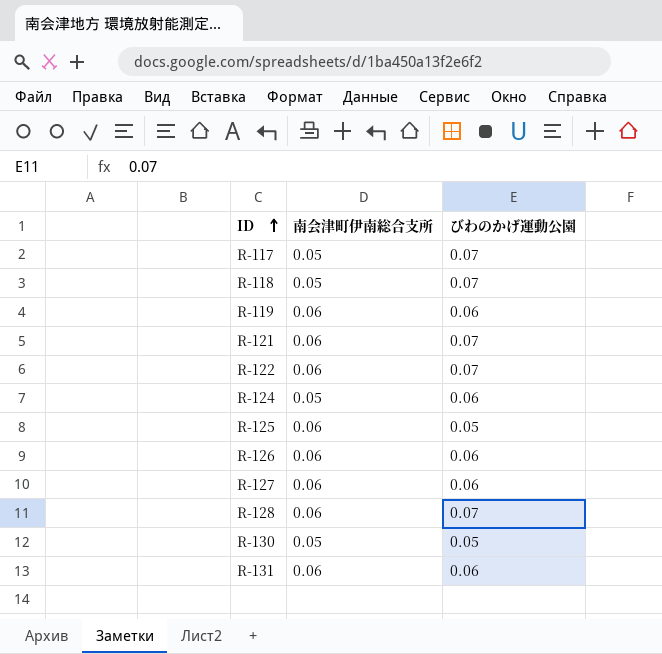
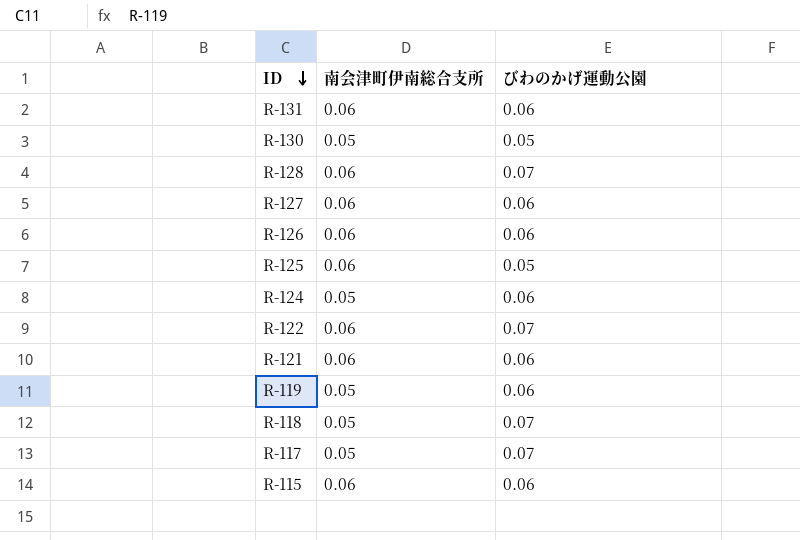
row order: ID ascending -> ID descending
R-121 | びわのかげ運動公園: 0.07 -> 0.06
R-119 | 南会津町伊南総合支所: 0.06 -> 0.05
row R-115: none -> 0.06 | 0.06

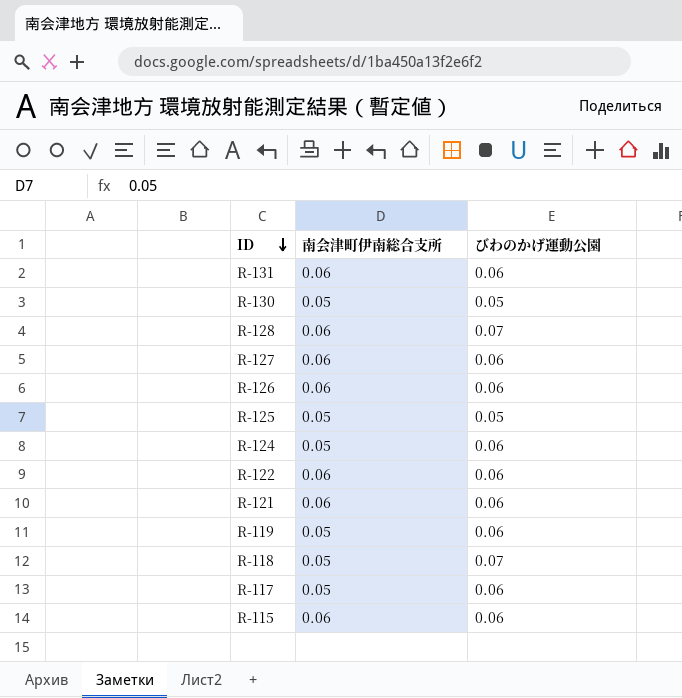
R-125 | 南会津町伊南総合支所: 0.06 -> 0.05
R-122 | びわのかげ運動公園: 0.07 -> 0.06
R-117 | びわのかげ運動公園: 0.07 -> 0.06

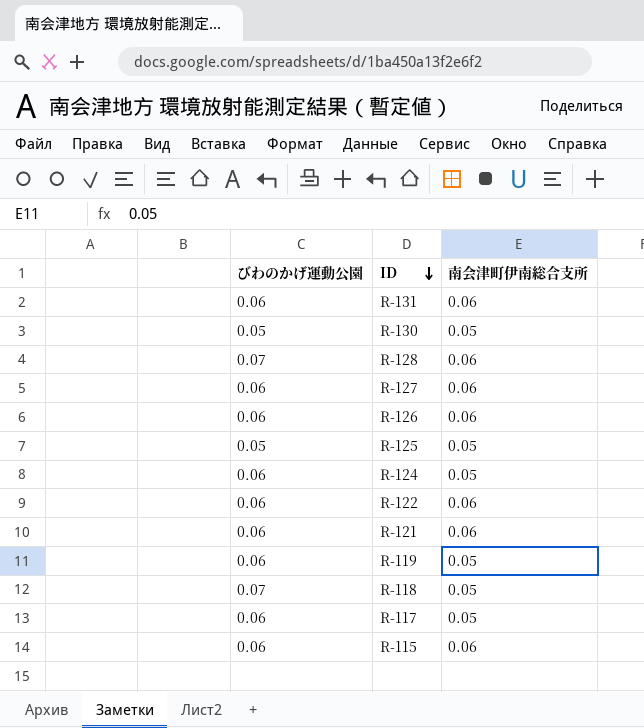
column びわのかげ運動公園 | position: 3 -> 1

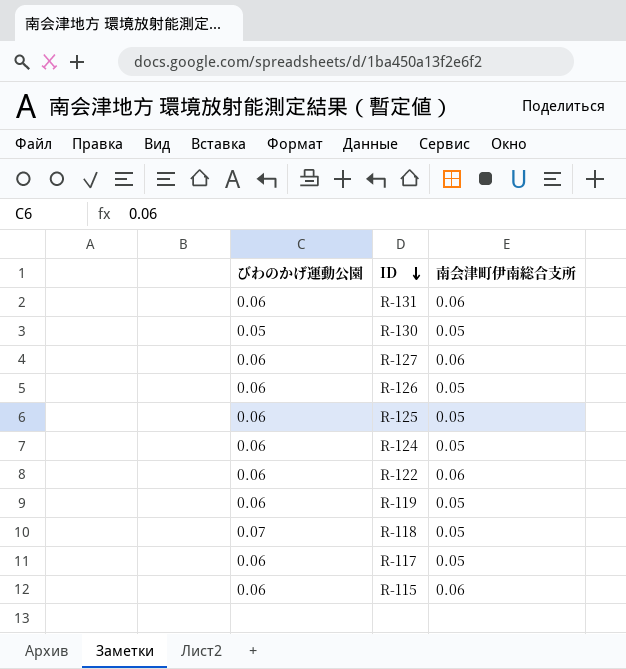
row R-128: 0.07 | 0.06 -> none
row R-121: 0.06 | 0.06 -> none
R-126 | 南会津町伊南総合支所: 0.06 -> 0.05
R-125 | びわのかげ運動公園: 0.05 -> 0.06

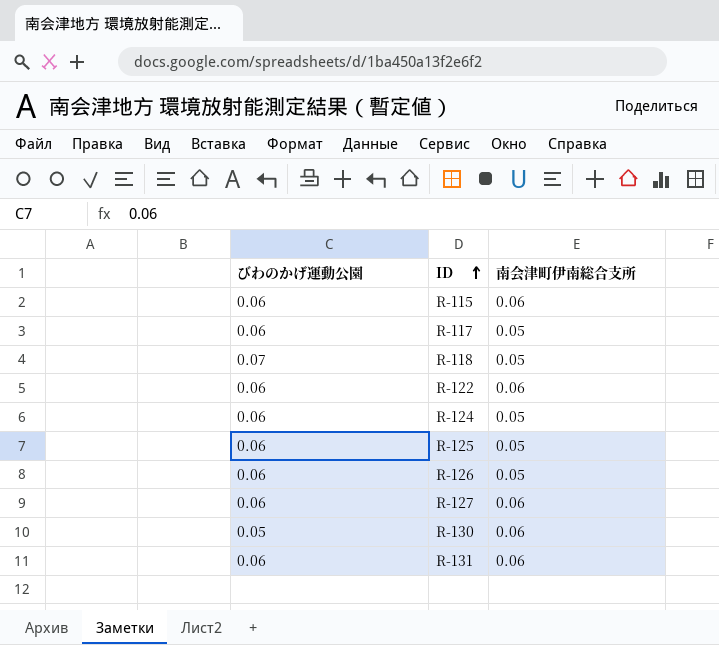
row order: ID descending -> ID ascending
row R-119: 0.06 | 0.05 -> none
R-130 | 南会津町伊南総合支所: 0.05 -> 0.06

